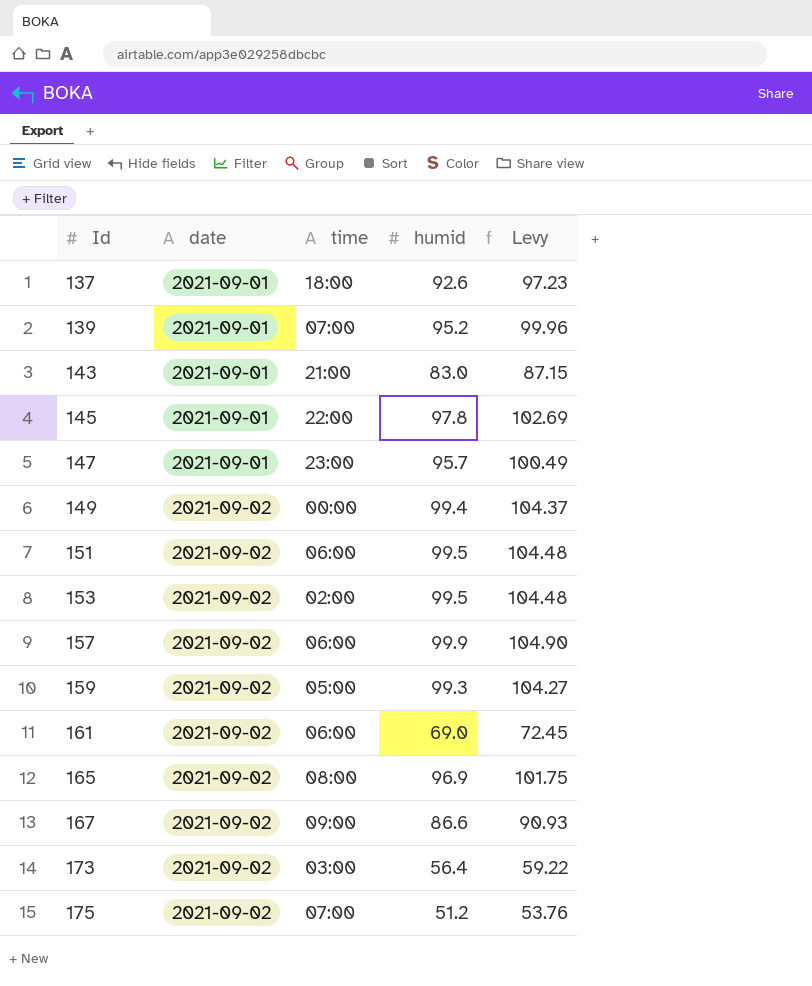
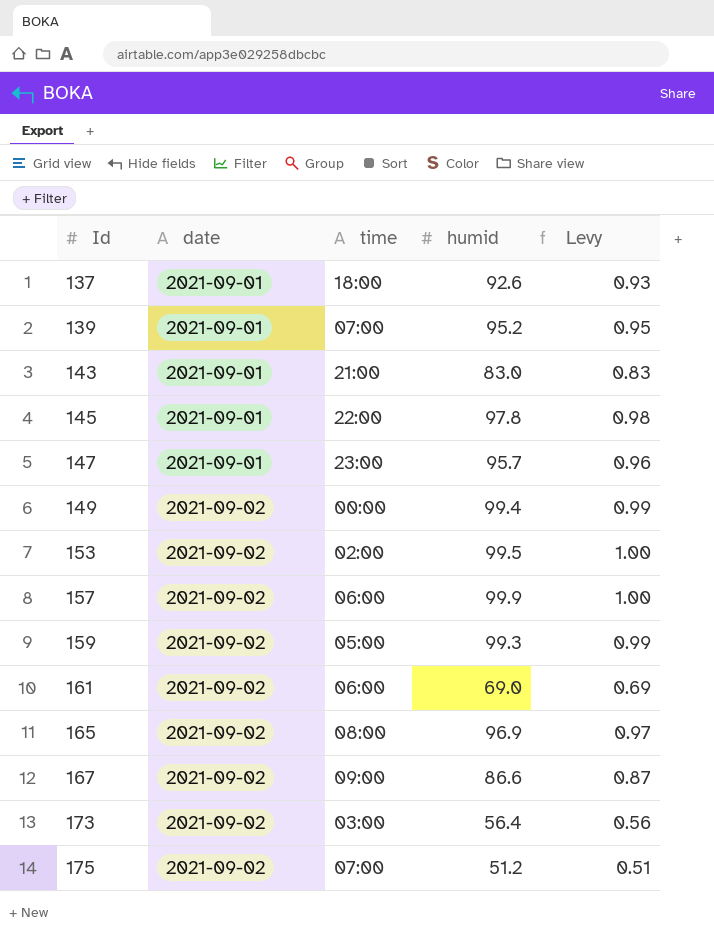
column Levy | formula: [humid] * 1.05 -> [humid] * 0.01
row 151: 2021-09-02 | 06:00 | 99.5 | 104.48 -> none

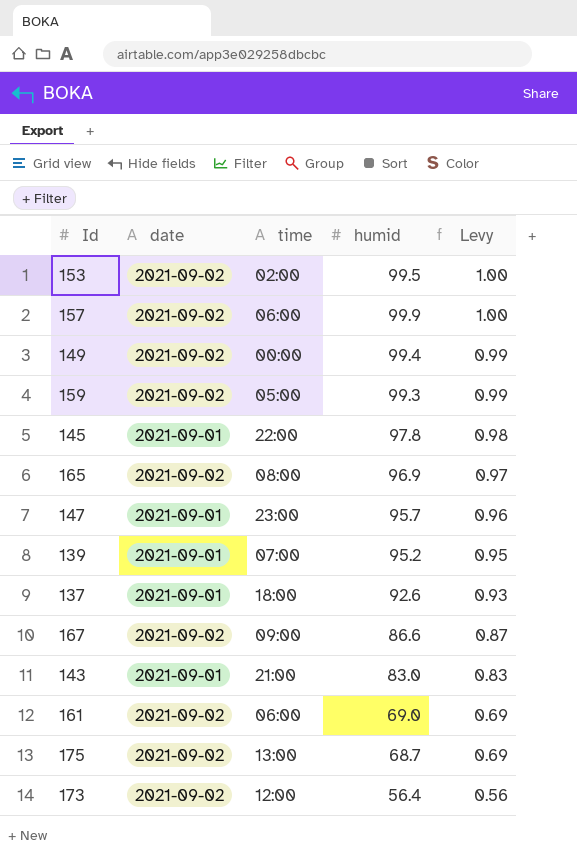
row order: Id ascending -> Levy descending
175 | time: 07:00 -> 13:00
175 | humid: 51.2 -> 68.7
175 | Levy: 0.51 -> 0.69
173 | time: 03:00 -> 12:00

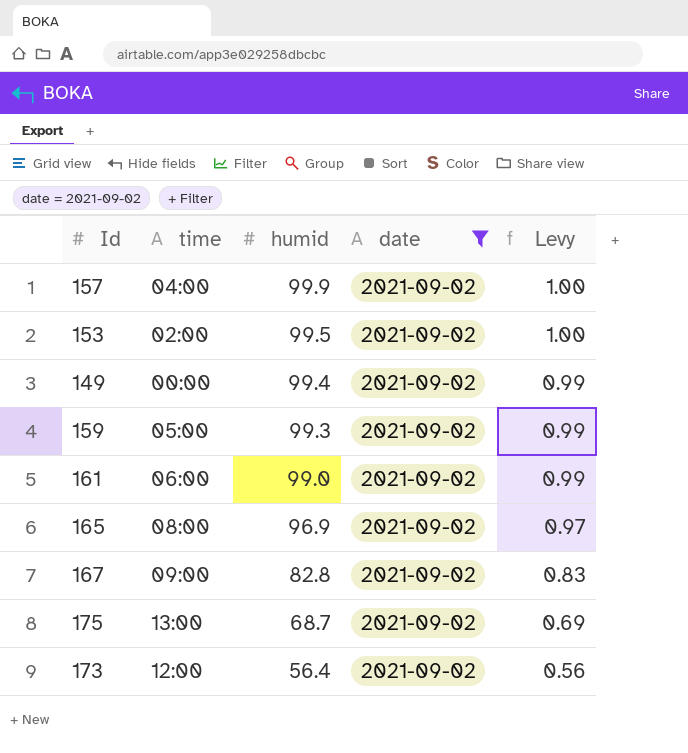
filter: none -> date = 2021-09-02
row order: Levy descending -> humid descending
column date | position: 2 -> 4
157 | time: 06:00 -> 04:00
161 | humid: 69.0 -> 99.0
161 | Levy: 0.69 -> 0.99
167 | humid: 86.6 -> 82.8
167 | Levy: 0.87 -> 0.83

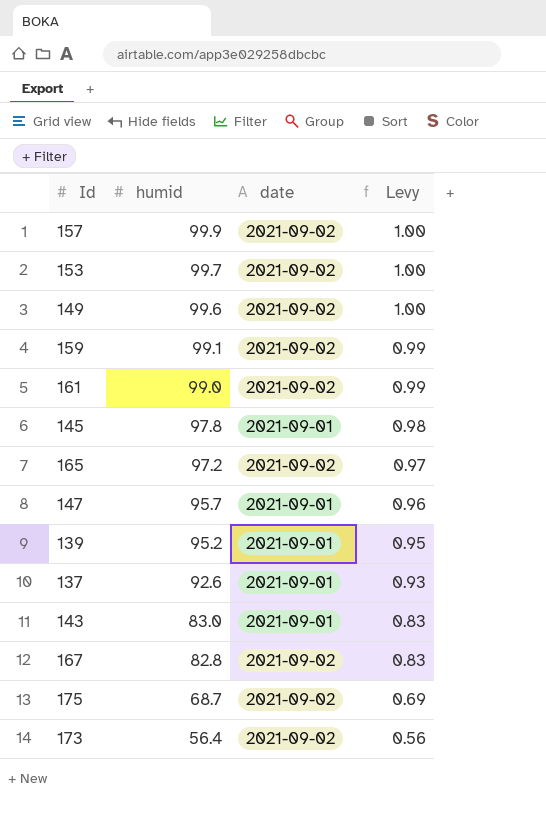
filter: date = 2021-09-02 -> none
column time | position: 2 -> none
153 | humid: 99.5 -> 99.7
149 | humid: 99.4 -> 99.6
149 | Levy: 0.99 -> 1.00
159 | humid: 99.3 -> 99.1
165 | humid: 96.9 -> 97.2

